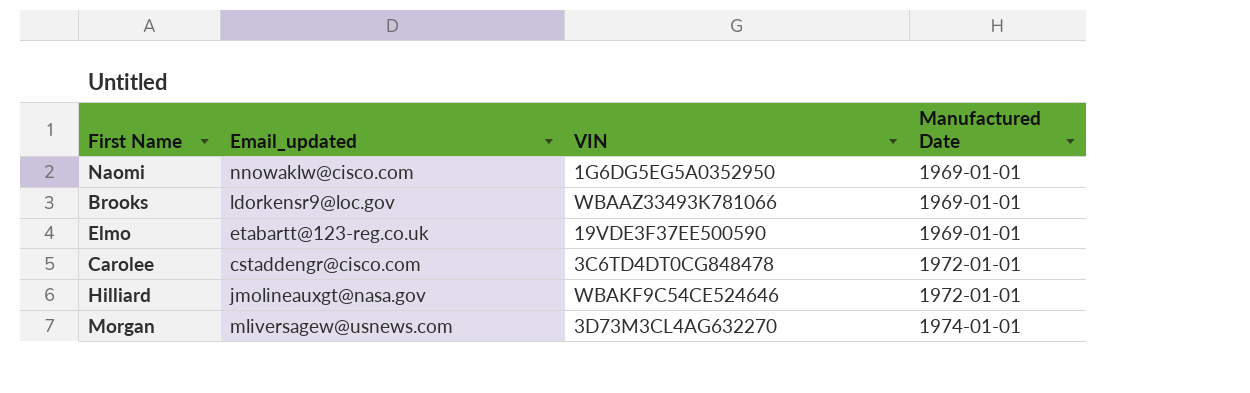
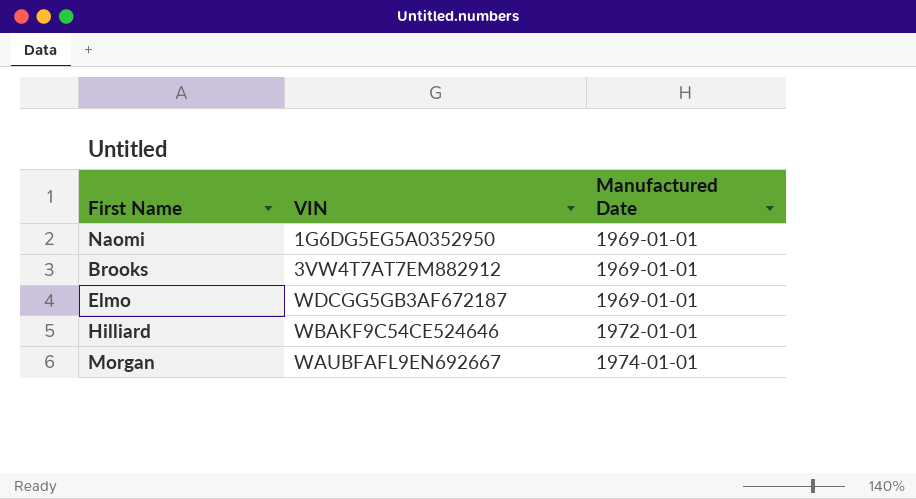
column Email_updated | position: 2 -> none
row Carolee: cstaddengr@cisco.com | 3C6TD4DT0CG848478 | 1972-01-01 -> none
Brooks | VIN: WBAAZ33493K781066 -> 3VW4T7AT7EM882912
Elmo | VIN: 19VDE3F37EE500590 -> WDCGG5GB3AF672187
Morgan | VIN: 3D73M3CL4AG632270 -> WAUBFAFL9EN692667

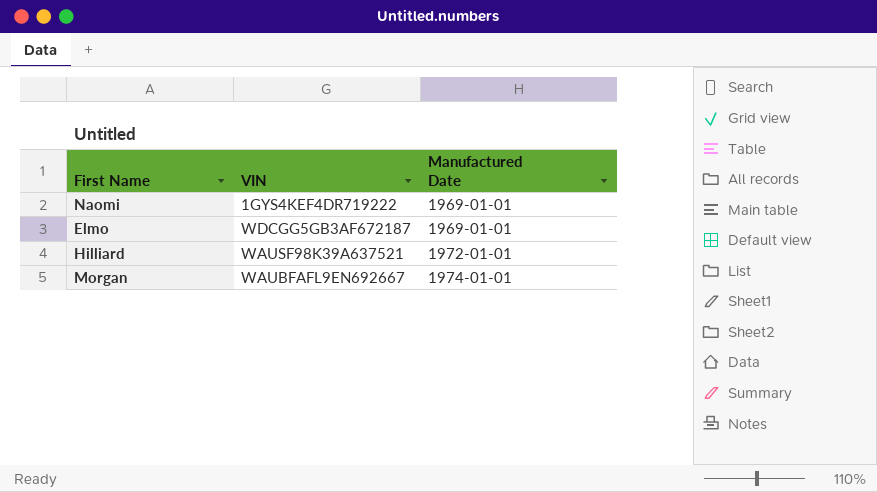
row Brooks: 3VW4T7AT7EM882912 | 1969-01-01 -> none
Naomi | VIN: 1G6DG5EG5A0352950 -> 1GYS4KEF4DR719222
Hilliard | VIN: WBAKF9C54CE524646 -> WAUSF98K39A637521

